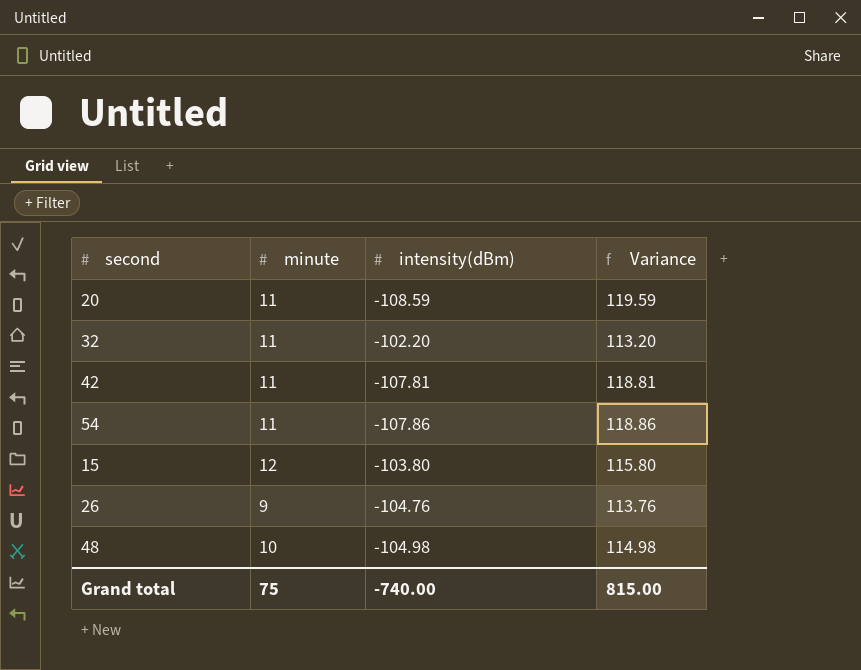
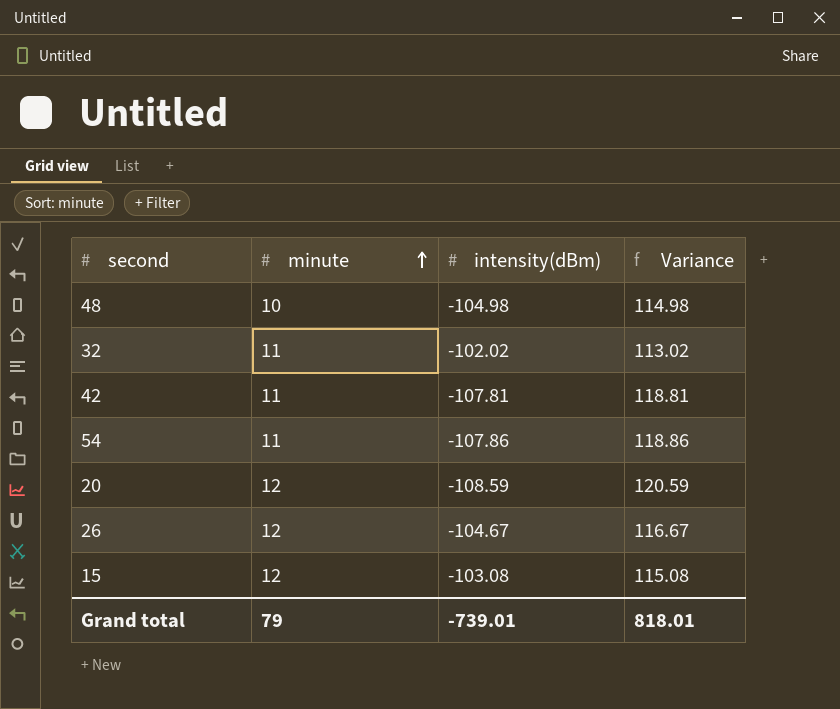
row order: none -> minute ascending
32 | intensity(dBm): -102.20 -> -102.02
32 | Variance: 113.20 -> 113.02
20 | minute: 11 -> 12
20 | Variance: 119.59 -> 120.59
26 | minute: 9 -> 12
26 | intensity(dBm): -104.76 -> -104.67
26 | Variance: 113.76 -> 116.67
15 | intensity(dBm): -103.80 -> -103.08
15 | Variance: 115.80 -> 115.08
Grand total | minute: 75 -> 79
Grand total | intensity(dBm): -740.00 -> -739.01
Grand total | Variance: 815.00 -> 818.01

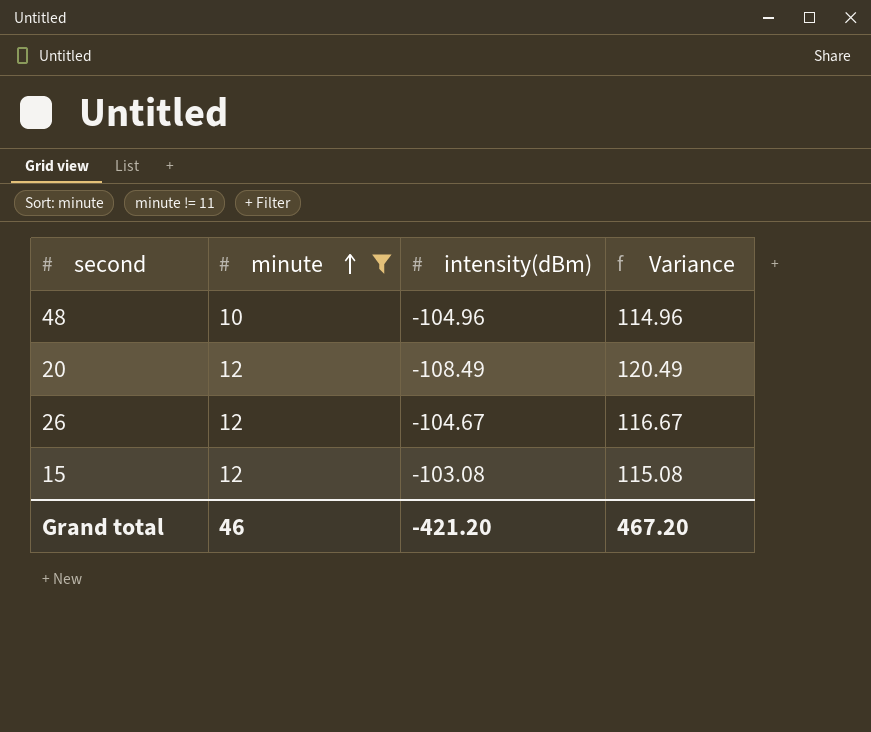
filter: none -> minute != 11
48 | intensity(dBm): -104.98 -> -104.96
48 | Variance: 114.98 -> 114.96
20 | intensity(dBm): -108.59 -> -108.49
20 | Variance: 120.59 -> 120.49
Grand total | minute: 79 -> 46
Grand total | intensity(dBm): -739.01 -> -421.20
Grand total | Variance: 818.01 -> 467.20

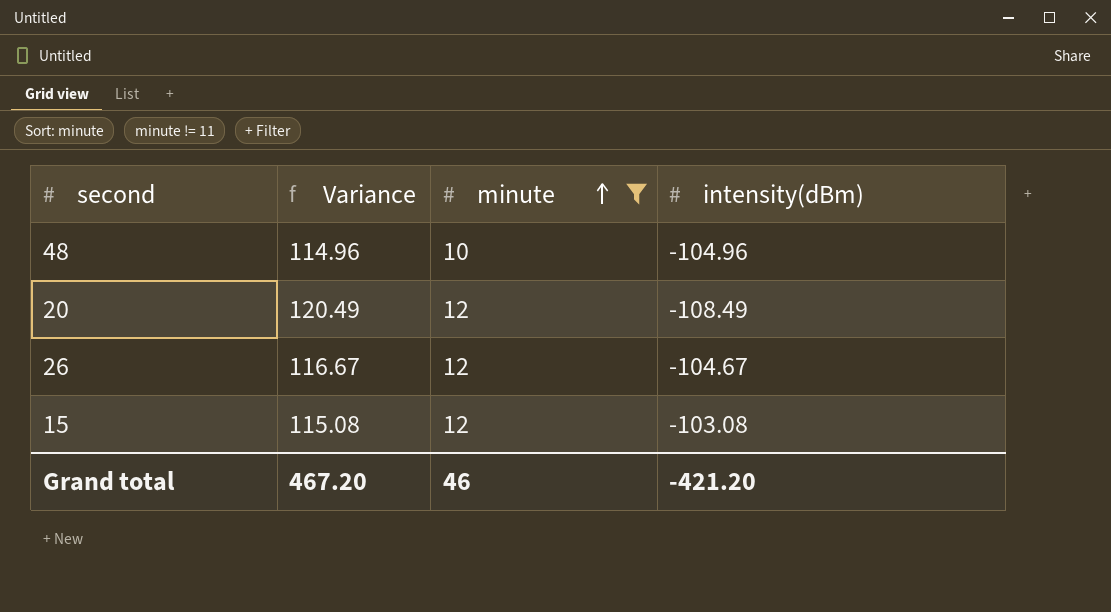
column Variance | position: 4 -> 2

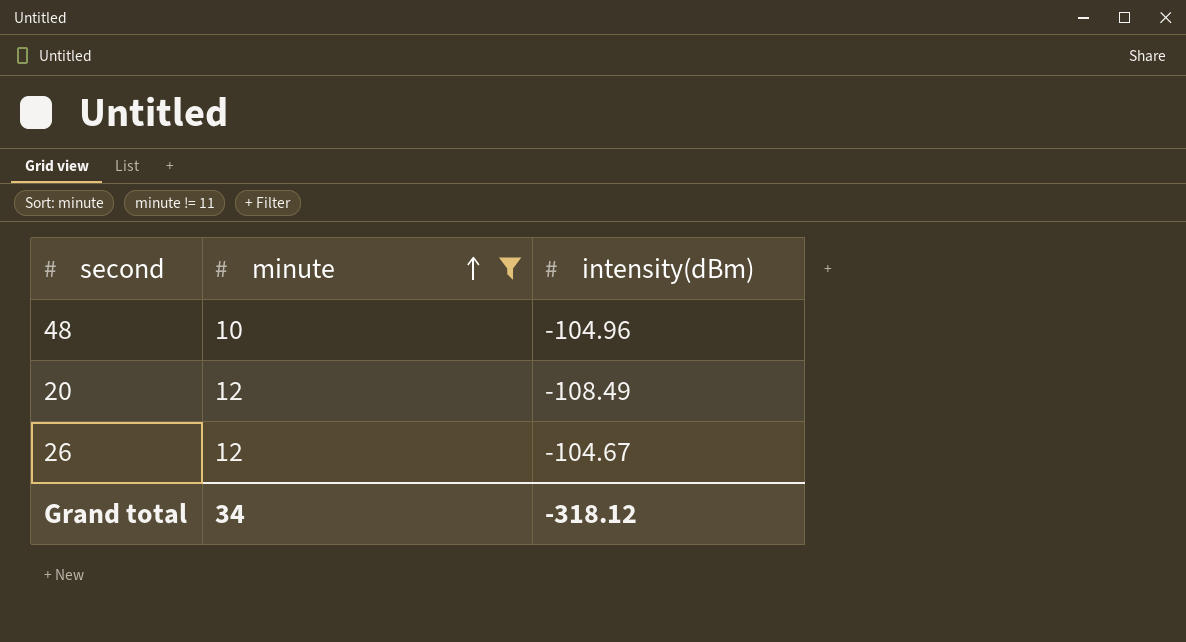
column Variance | formula: [minute] - [intensity(dBm)] -> none
row 15: 115.08 | 12 | -103.08 -> none
Grand total | minute: 46 -> 34
Grand total | intensity(dBm): -421.20 -> -318.12

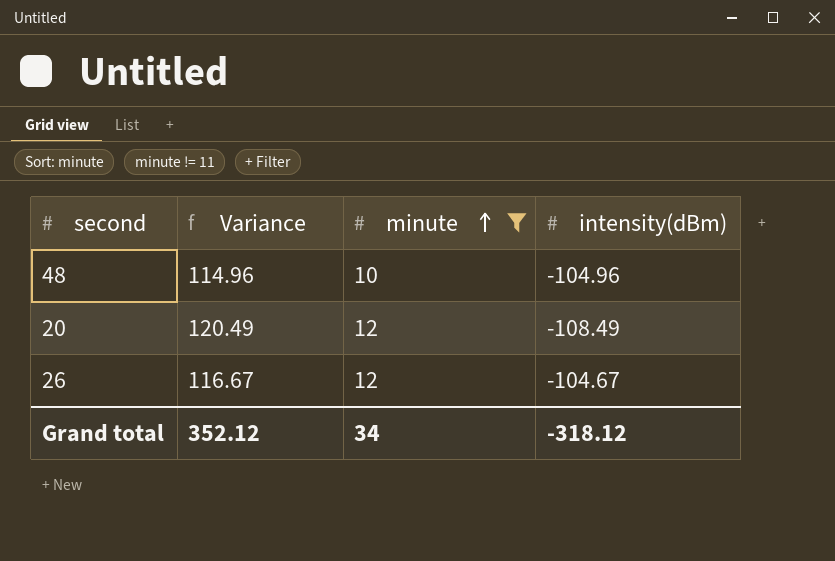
column Variance | formula: none -> [minute] - [intensity(dBm)]

